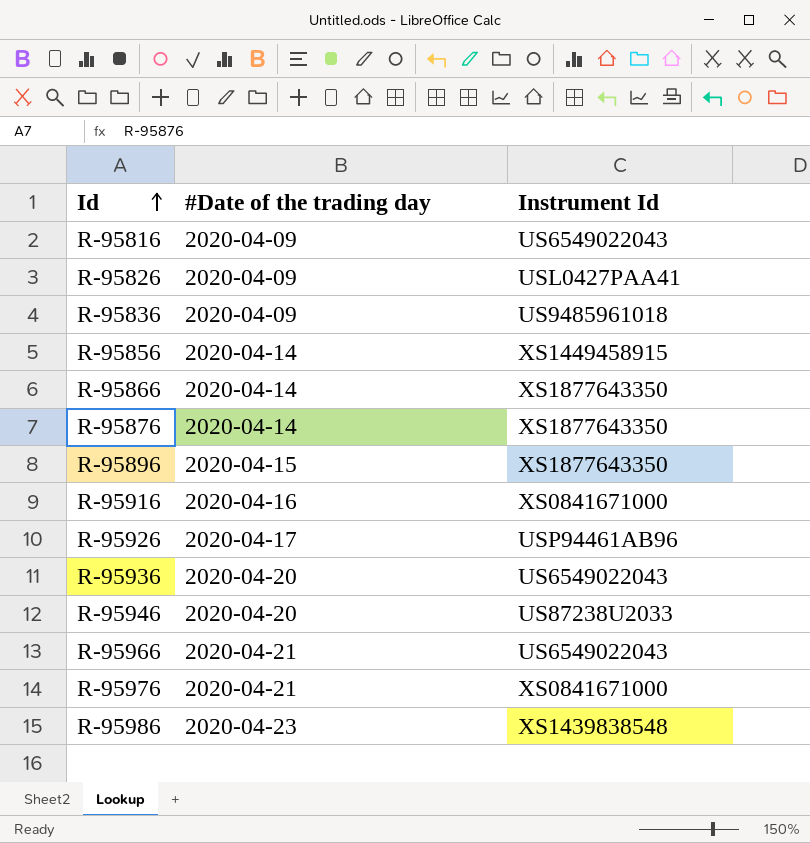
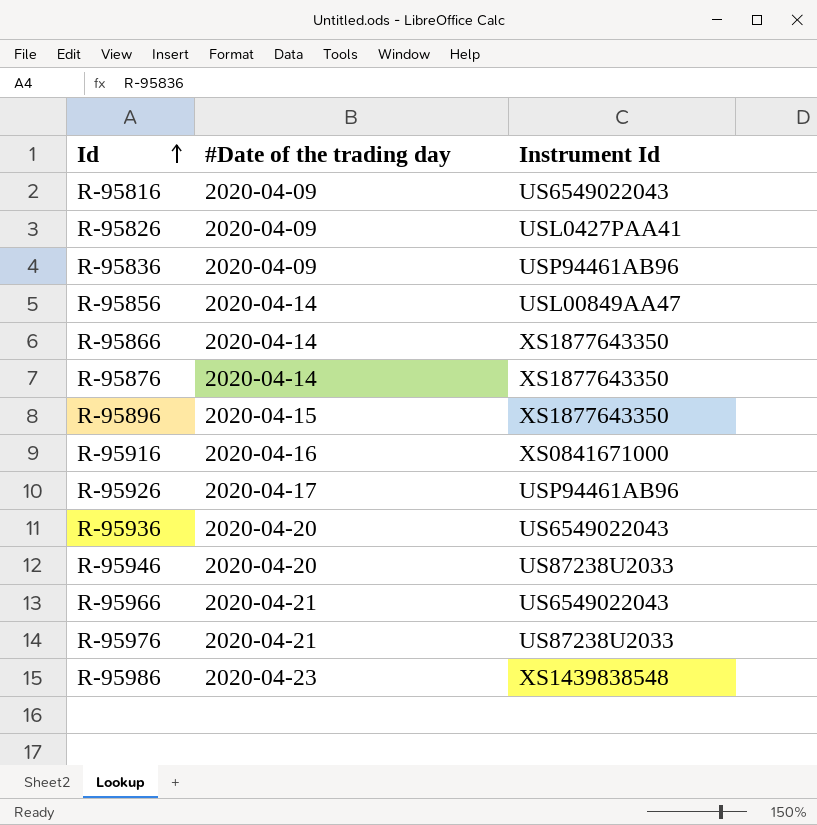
R-95836 | Instrument Id: US9485961018 -> USP94461AB96
R-95856 | Instrument Id: XS1449458915 -> USL00849AA47
R-95976 | Instrument Id: XS0841671000 -> US87238U2033

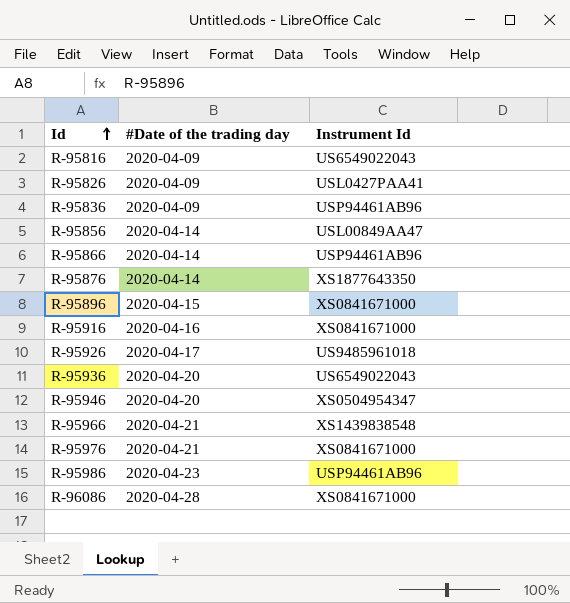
R-95866 | Instrument Id: XS1877643350 -> USP94461AB96
R-95896 | Instrument Id: XS1877643350 -> XS0841671000
R-95926 | Instrument Id: USP94461AB96 -> US9485961018
R-95946 | Instrument Id: US87238U2033 -> XS0504954347
R-95966 | Instrument Id: US6549022043 -> XS1439838548
R-95976 | Instrument Id: US87238U2033 -> XS0841671000
R-95986 | Instrument Id: XS1439838548 -> USP94461AB96
row R-96086: none -> 2020-04-28 | XS0841671000

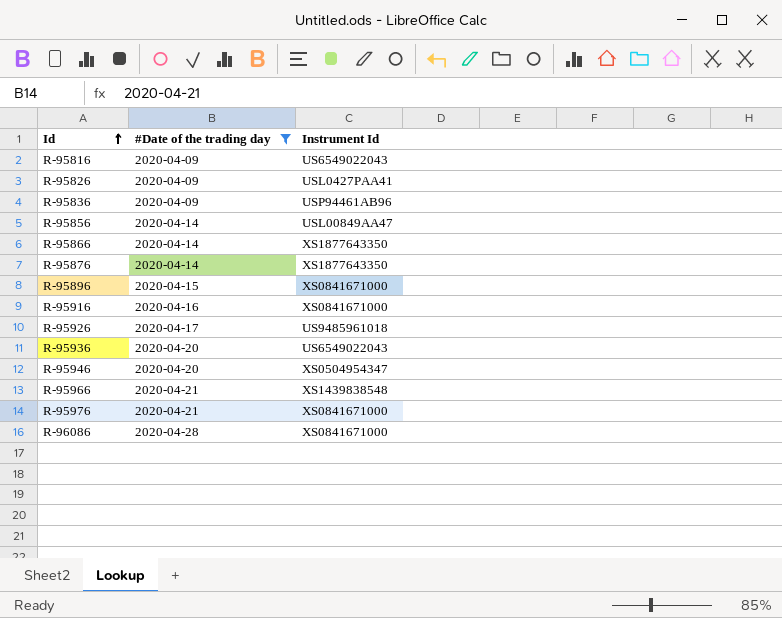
filter: none -> #Date of the trading day != 2020-04-23
R-95866 | Instrument Id: USP94461AB96 -> XS1877643350

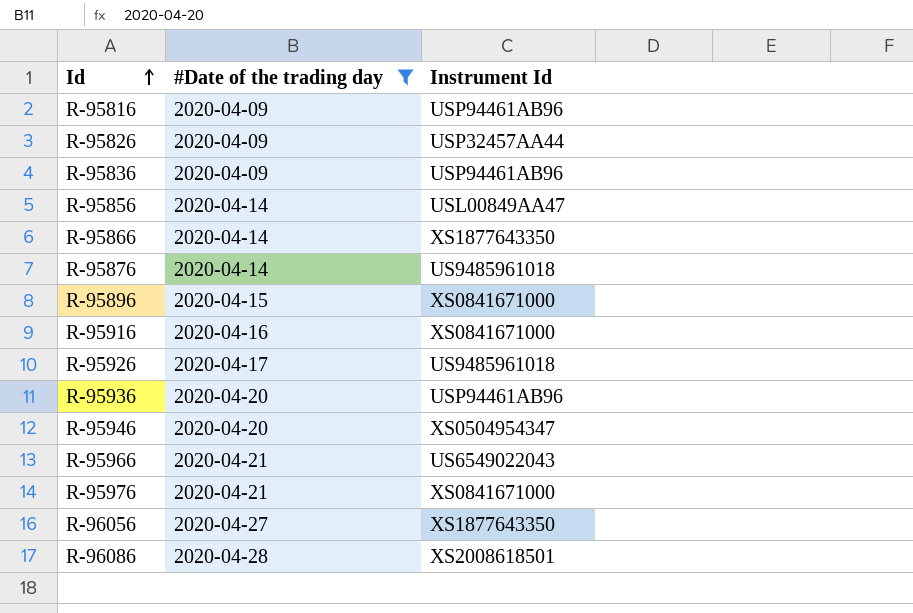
R-95816 | Instrument Id: US6549022043 -> USP94461AB96
R-95826 | Instrument Id: USL0427PAA41 -> USP32457AA44
R-95876 | Instrument Id: XS1877643350 -> US9485961018
R-95936 | Instrument Id: US6549022043 -> USP94461AB96
R-95966 | Instrument Id: XS1439838548 -> US6549022043
row R-96056: none -> 2020-04-27 | XS1877643350
R-96086 | Instrument Id: XS0841671000 -> XS2008618501

